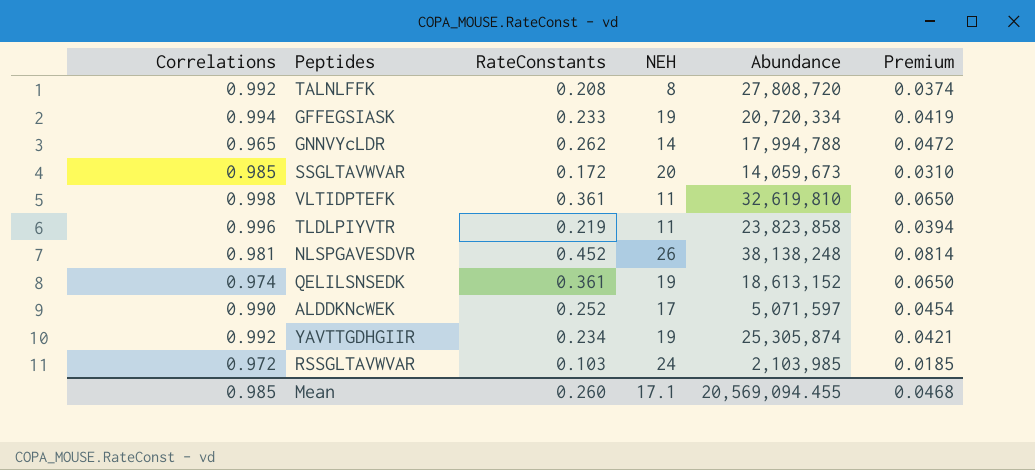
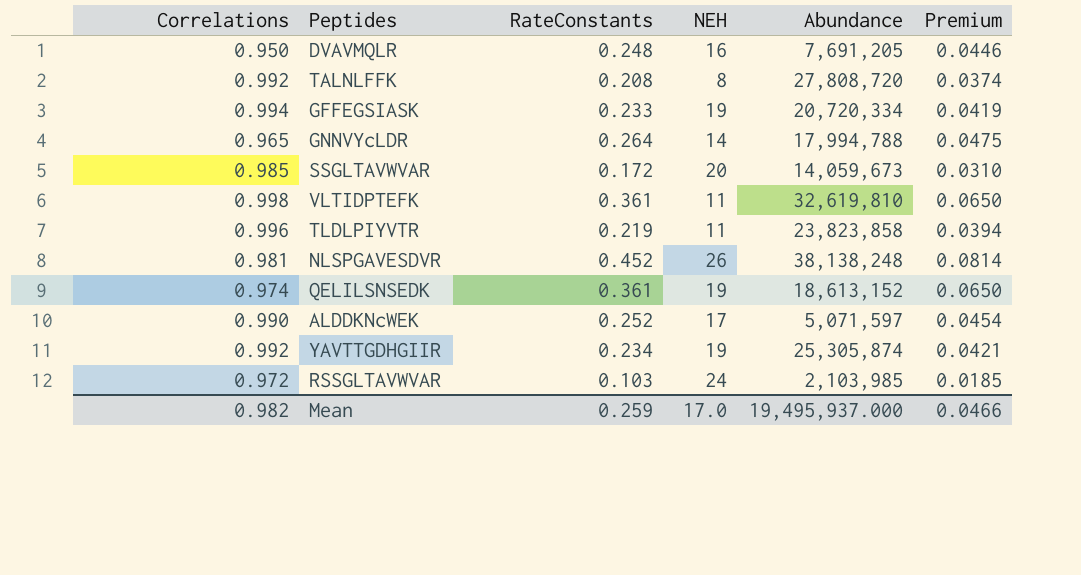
row DVAVMQLR: none -> 0.950 | 0.248 | 16 | 7,691,205 | 0.0446
GNNVYcLDR | RateConstants: 0.262 -> 0.264
GNNVYcLDR | Premium: 0.0472 -> 0.0475
Mean | Correlations: 0.985 -> 0.982
Mean | RateConstants: 0.260 -> 0.259
Mean | NEH: 17.1 -> 17.0
Mean | Abundance: 20,569,094.455 -> 19,495,937.000
Mean | Premium: 0.0468 -> 0.0466

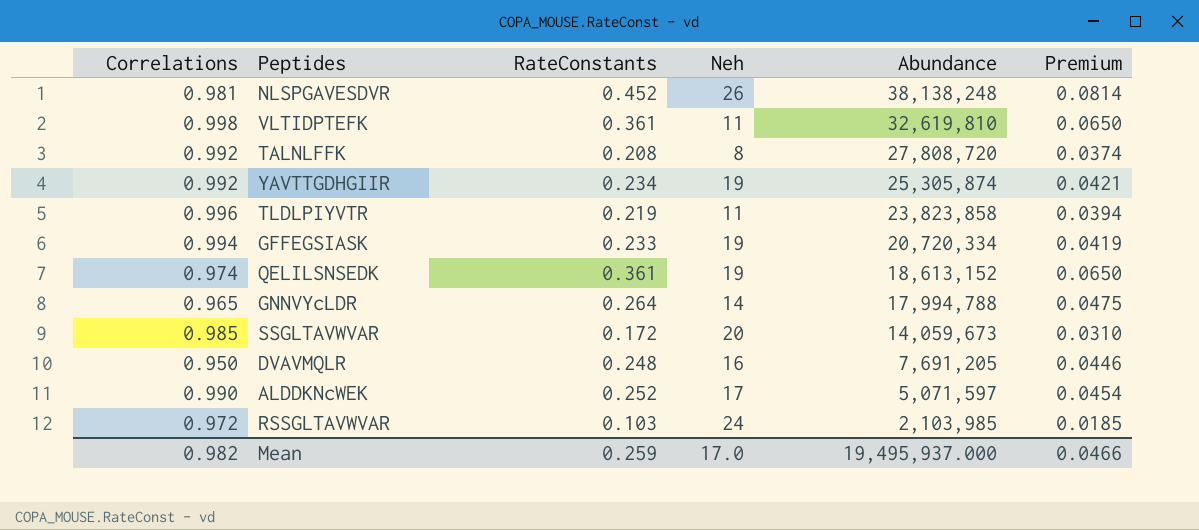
row order: none -> Abundance descending
column name: NEH -> Neh

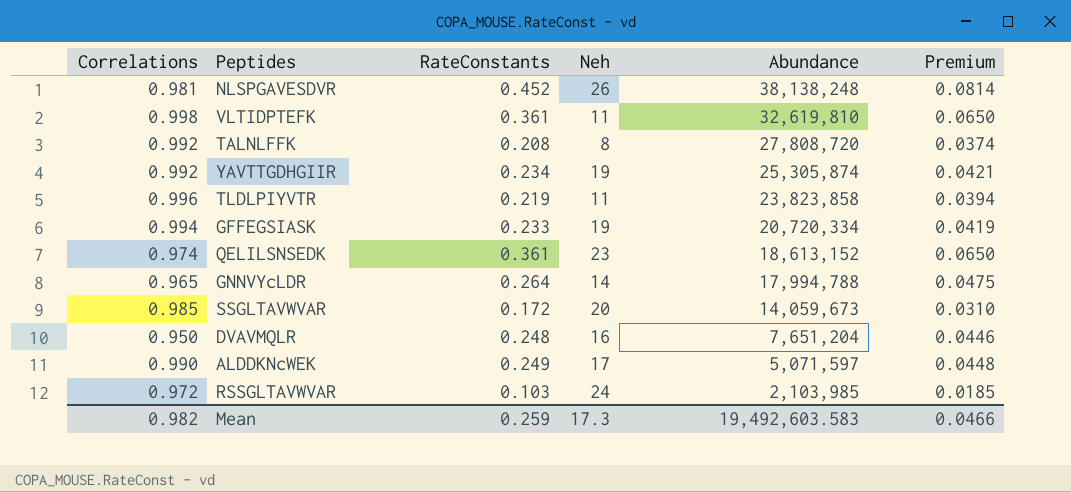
QELILSNSEDK | Neh: 19 -> 23
DVAVMQLR | Abundance: 7,691,205 -> 7,651,204
ALDDKNcWEK | RateConstants: 0.252 -> 0.249
ALDDKNcWEK | Premium: 0.0454 -> 0.0448
Mean | Neh: 17.0 -> 17.3
Mean | Abundance: 19,495,937.000 -> 19,492,603.583

